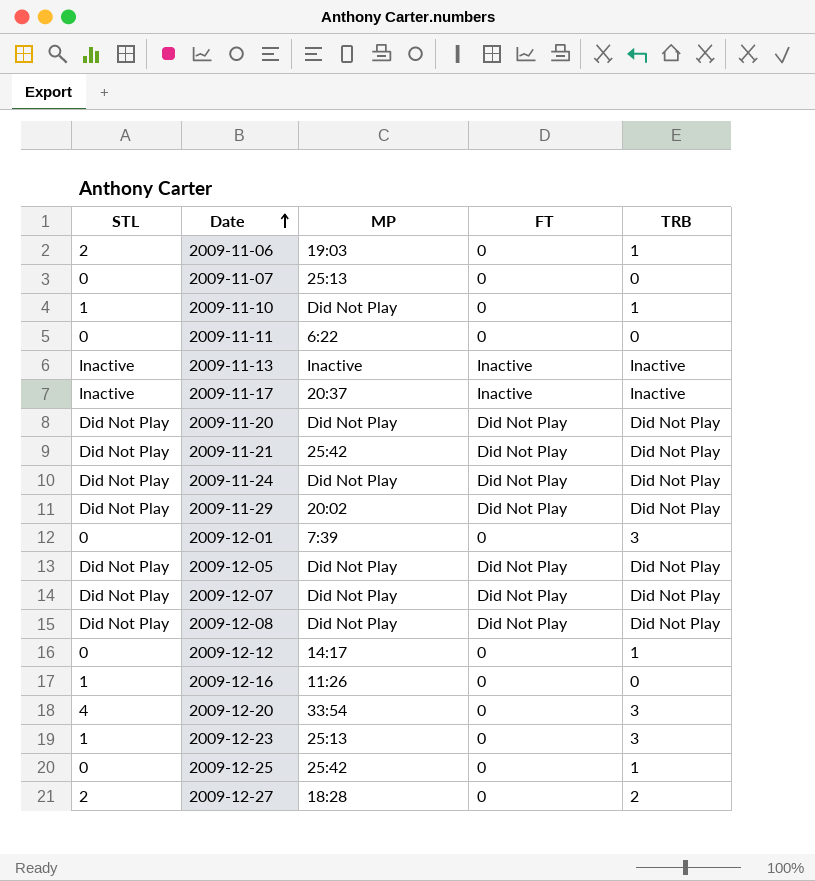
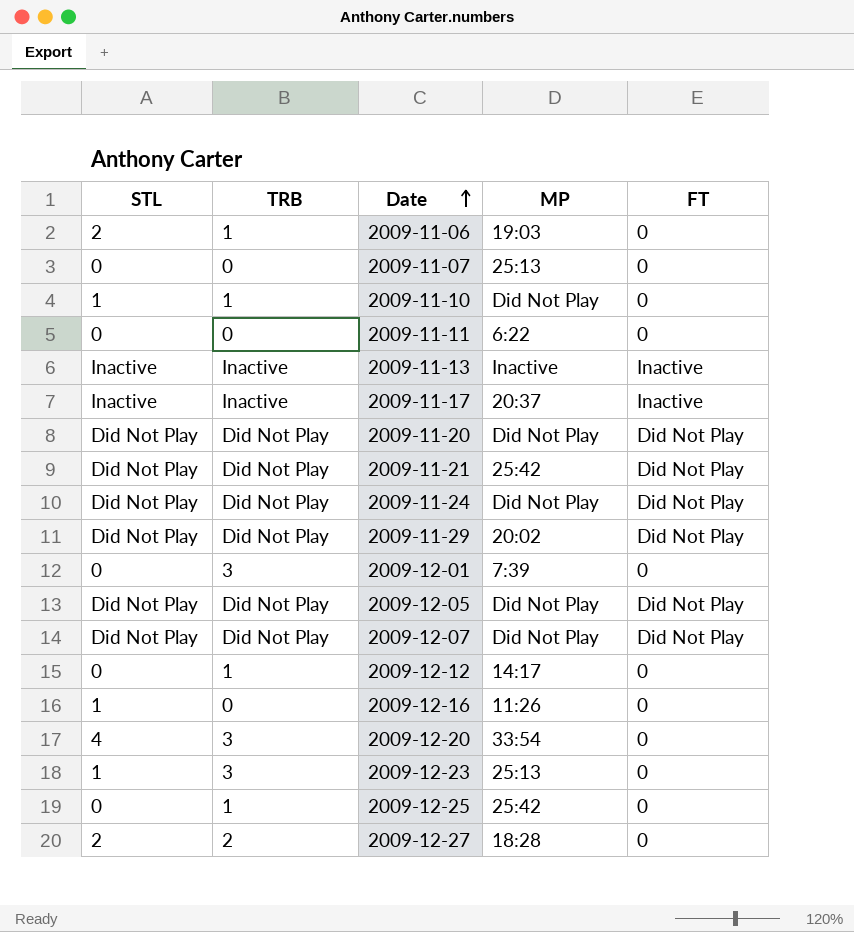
column TRB | position: 5 -> 2
row 2009-12-08: Did Not Play | Did Not Play | Did Not Play | Did Not Play -> none

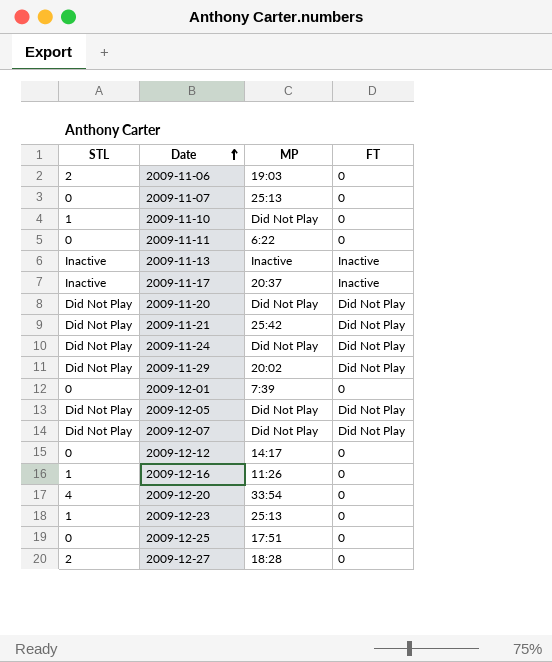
column TRB | position: 2 -> none
2009-12-25 | MP: 25:42 -> 17:51

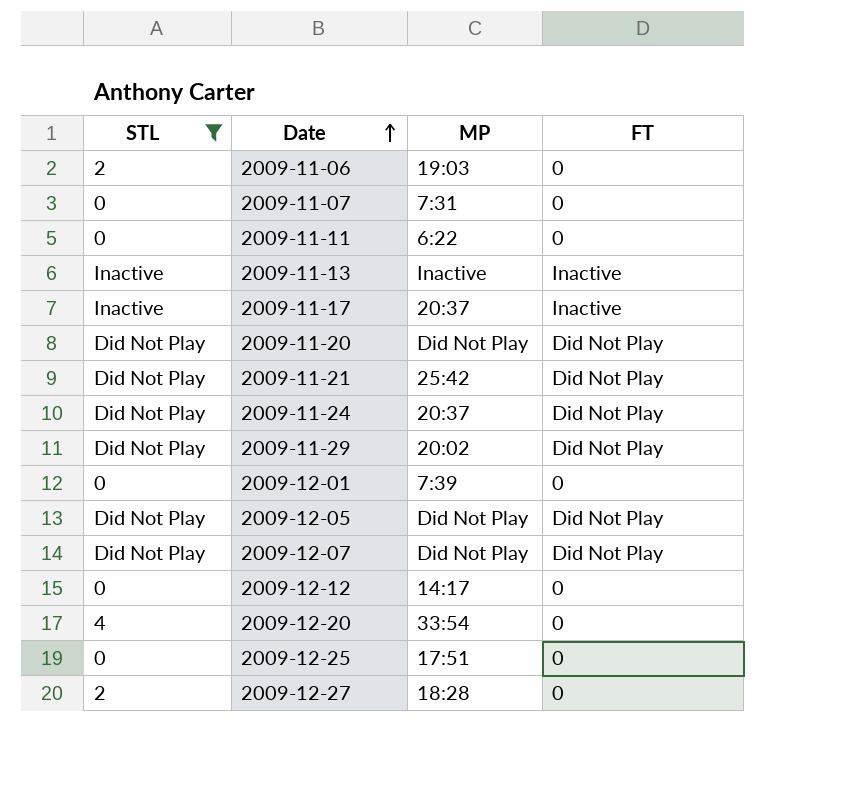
filter: none -> STL != 1
2009-11-07 | MP: 25:13 -> 7:31
2009-11-24 | MP: Did Not Play -> 20:37

